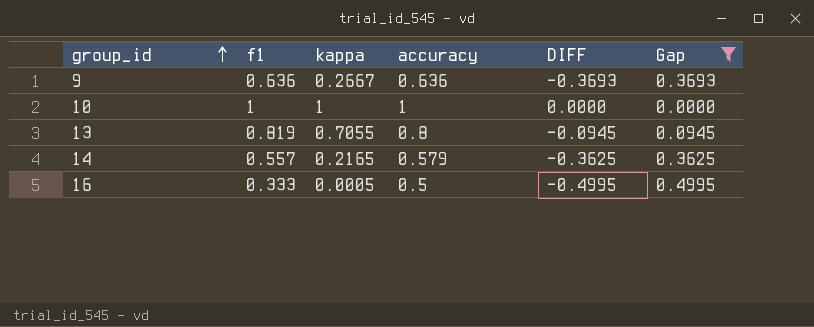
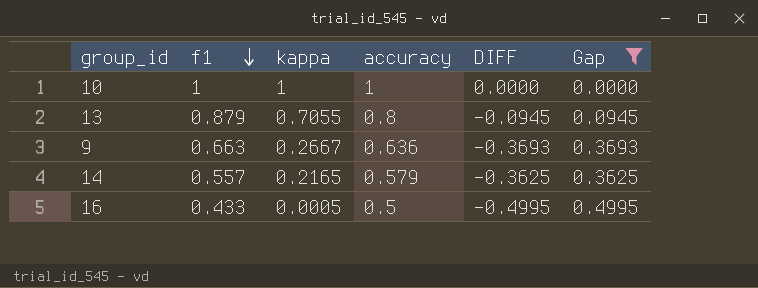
row order: group_id ascending -> f1 descending
13 | f1: 0.819 -> 0.879
9 | f1: 0.636 -> 0.663
16 | f1: 0.333 -> 0.433

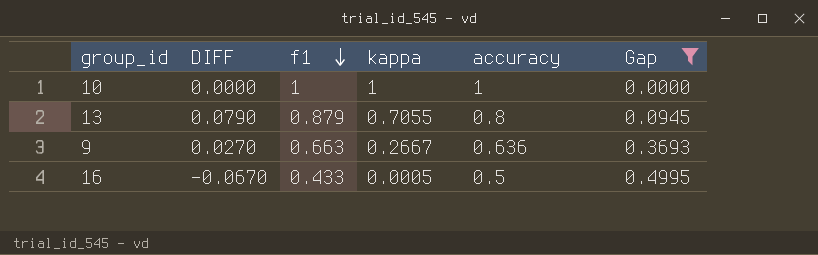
column DIFF | formula: [kappa] - [accuracy] -> [f1] - [accuracy]
column DIFF | position: 5 -> 2
row 14: 0.557 | 0.2165 | 0.579 | -0.3625 | 0.3625 -> none

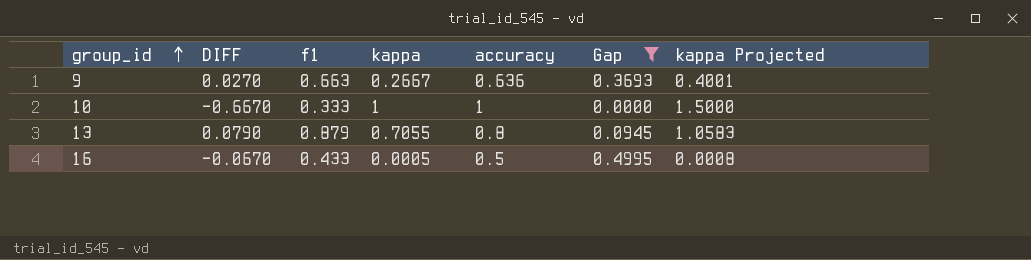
row order: f1 descending -> group_id ascending
column kappa Projected | formula: none -> [kappa] * 1.5
10 | DIFF: 0.0000 -> -0.6670
10 | f1: 1 -> 0.333

